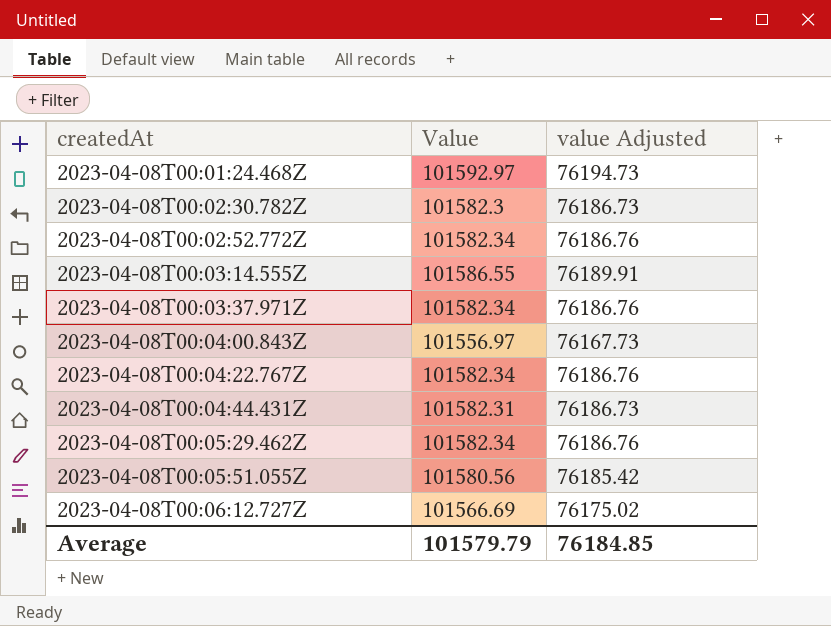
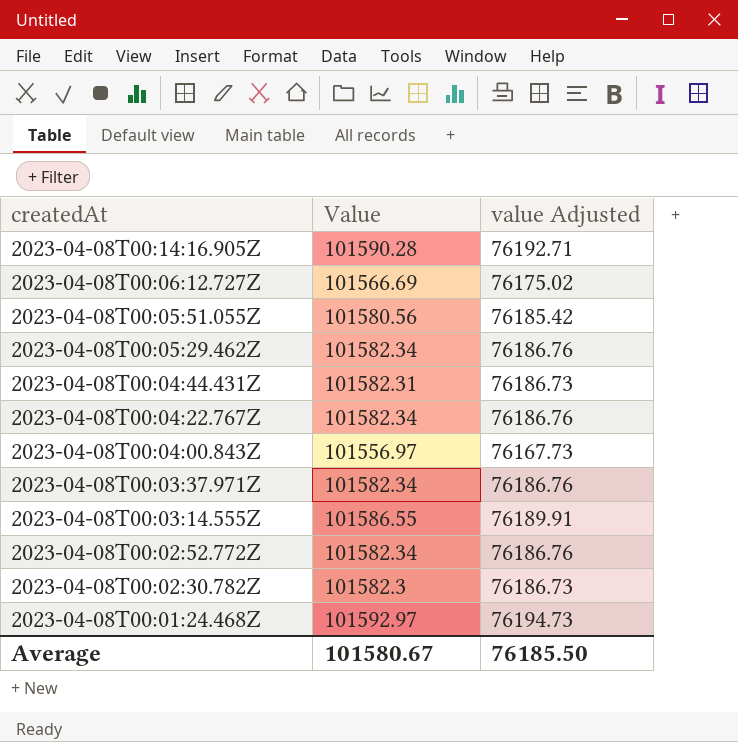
row order: createdAt ascending -> createdAt descending
row 2023-04-08T00:14:16.905Z: none -> 101590.28 | 76192.71
Average | Value: 101579.79 -> 101580.67
Average | value Adjusted: 76184.85 -> 76185.50

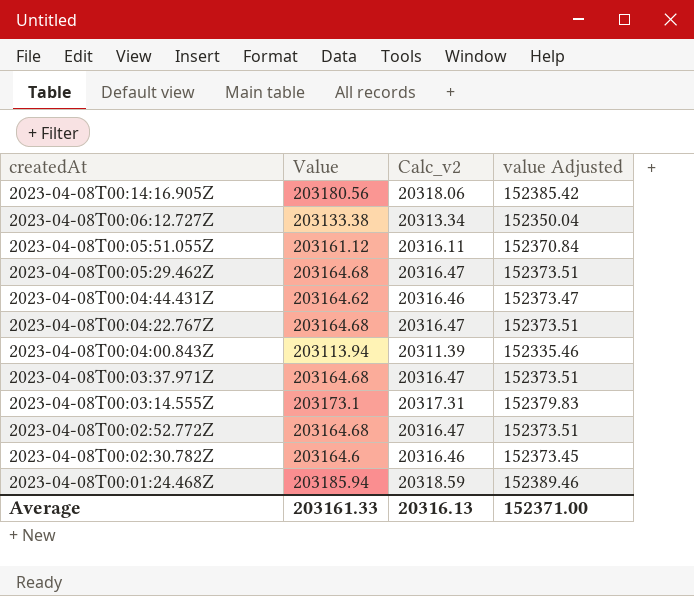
column Calc_v2 | formula: none -> [Value] * 0.1
2023-04-08T00:14:16.905Z | Value: 101590.28 -> 203180.56
2023-04-08T00:14:16.905Z | value Adjusted: 76192.71 -> 152385.42
2023-04-08T00:06:12.727Z | Value: 101566.69 -> 203133.38
2023-04-08T00:06:12.727Z | value Adjusted: 76175.02 -> 152350.04
2023-04-08T00:05:51.055Z | Value: 101580.56 -> 203161.12
2023-04-08T00:05:51.055Z | value Adjusted: 76185.42 -> 152370.84
2023-04-08T00:05:29.462Z | Value: 101582.34 -> 203164.68
2023-04-08T00:05:29.462Z | value Adjusted: 76186.76 -> 152373.51
2023-04-08T00:04:44.431Z | Value: 101582.31 -> 203164.62
2023-04-08T00:04:44.431Z | value Adjusted: 76186.73 -> 152373.47
2023-04-08T00:04:22.767Z | Value: 101582.34 -> 203164.68
2023-04-08T00:04:22.767Z | value Adjusted: 76186.76 -> 152373.51
2023-04-08T00:04:00.843Z | Value: 101556.97 -> 203113.94
2023-04-08T00:04:00.843Z | value Adjusted: 76167.73 -> 152335.46
2023-04-08T00:03:37.971Z | Value: 101582.34 -> 203164.68
2023-04-08T00:03:37.971Z | value Adjusted: 76186.76 -> 152373.51
2023-04-08T00:03:14.555Z | Value: 101586.55 -> 203173.1
2023-04-08T00:03:14.555Z | value Adjusted: 76189.91 -> 152379.83
2023-04-08T00:02:52.772Z | Value: 101582.34 -> 203164.68
2023-04-08T00:02:52.772Z | value Adjusted: 76186.76 -> 152373.51
2023-04-08T00:02:30.782Z | Value: 101582.3 -> 203164.6
2023-04-08T00:02:30.782Z | value Adjusted: 76186.73 -> 152373.45
2023-04-08T00:01:24.468Z | Value: 101592.97 -> 203185.94
2023-04-08T00:01:24.468Z | value Adjusted: 76194.73 -> 152389.46
Average | Value: 101580.67 -> 203161.33
Average | value Adjusted: 76185.50 -> 152371.00

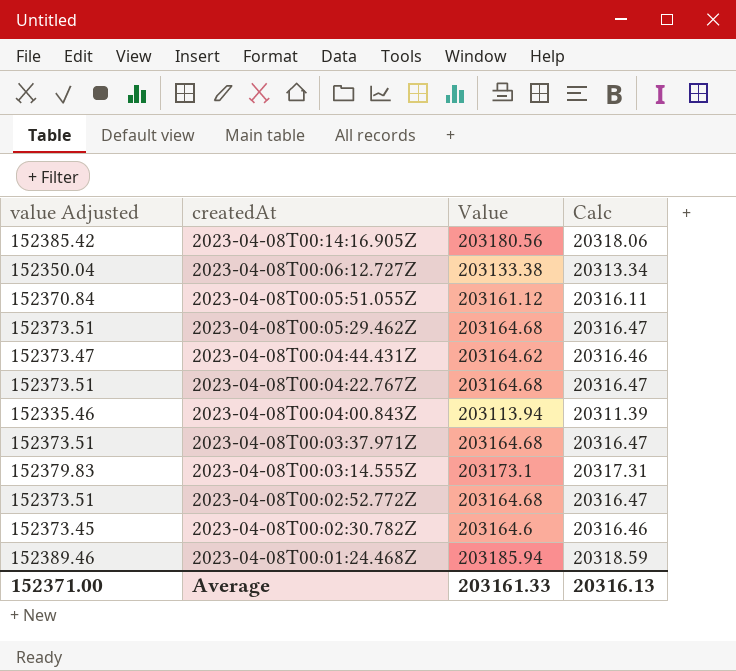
column value Adjusted | position: 4 -> 1
column name: Calc_v2 -> Calc

